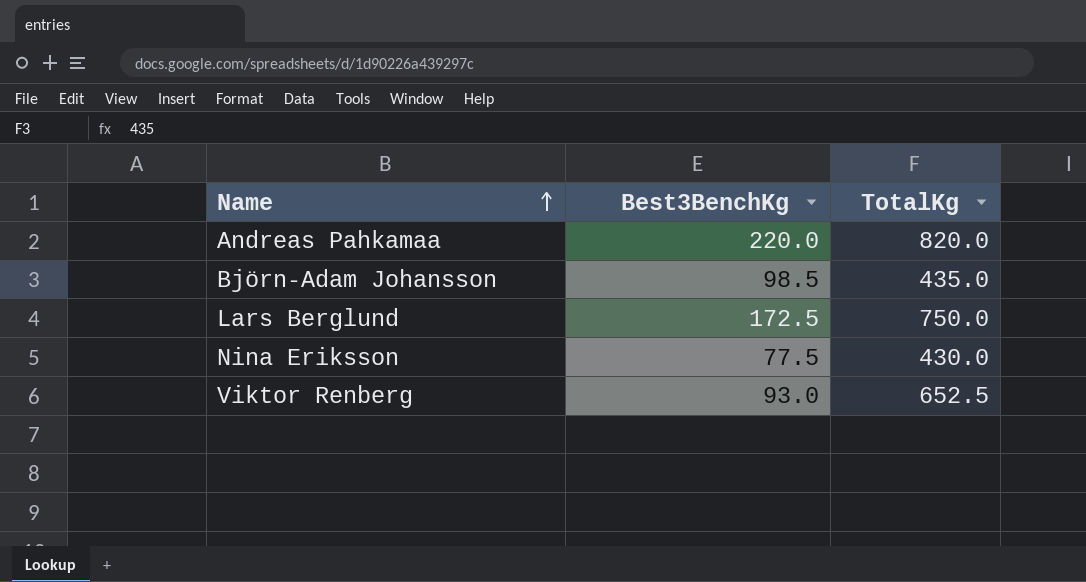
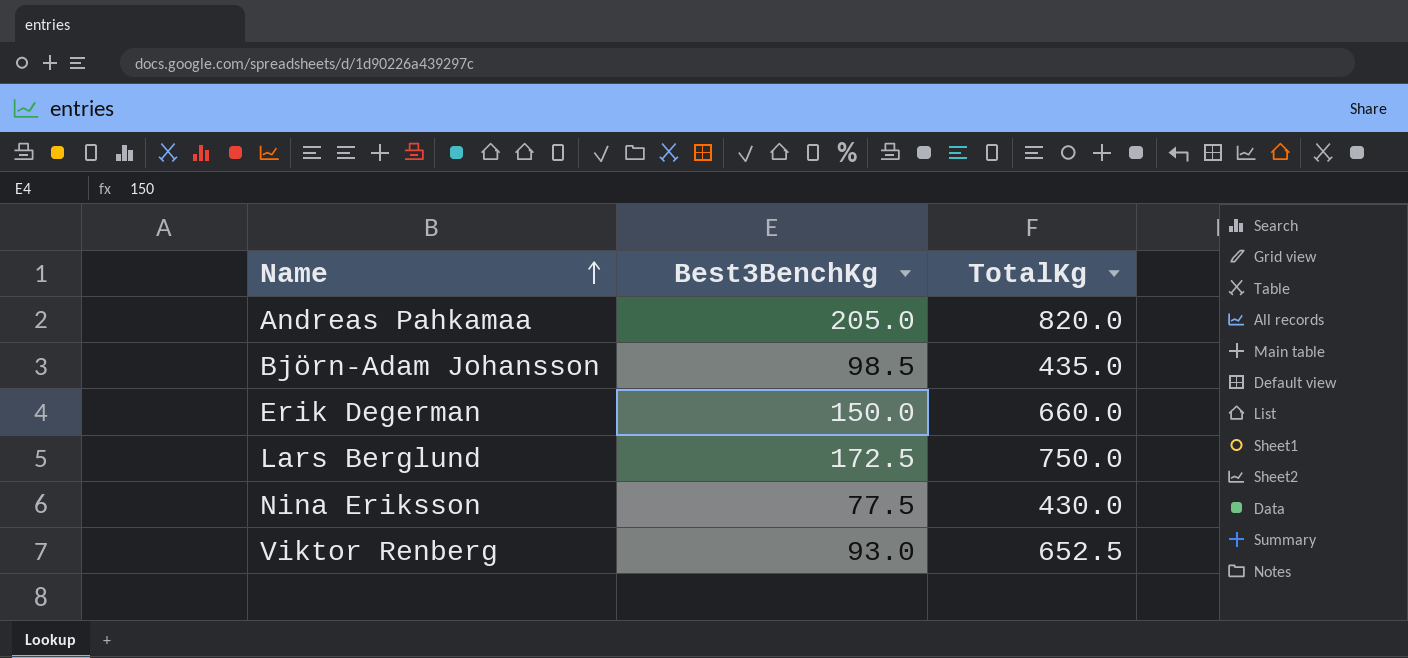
Andreas Pahkamaa | Best3BenchKg: 220.0 -> 205.0
row Erik Degerman: none -> 150.0 | 660.0

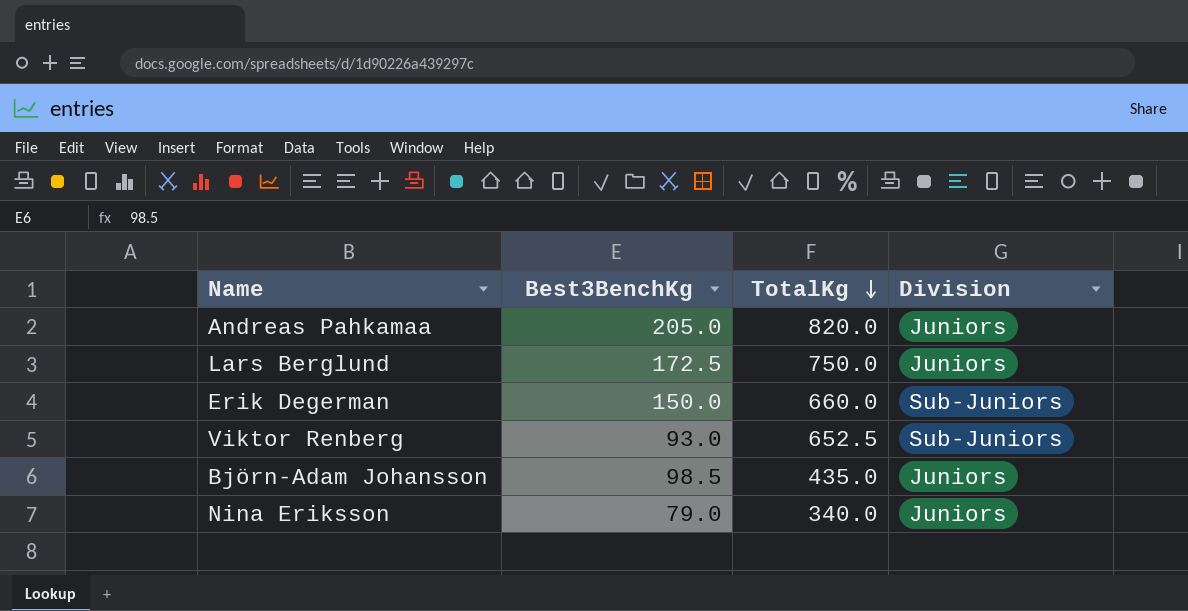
row order: Name ascending -> TotalKg descending
column Division | position: none -> 4
Nina Eriksson | Best3BenchKg: 77.5 -> 79.0
Nina Eriksson | TotalKg: 430.0 -> 340.0

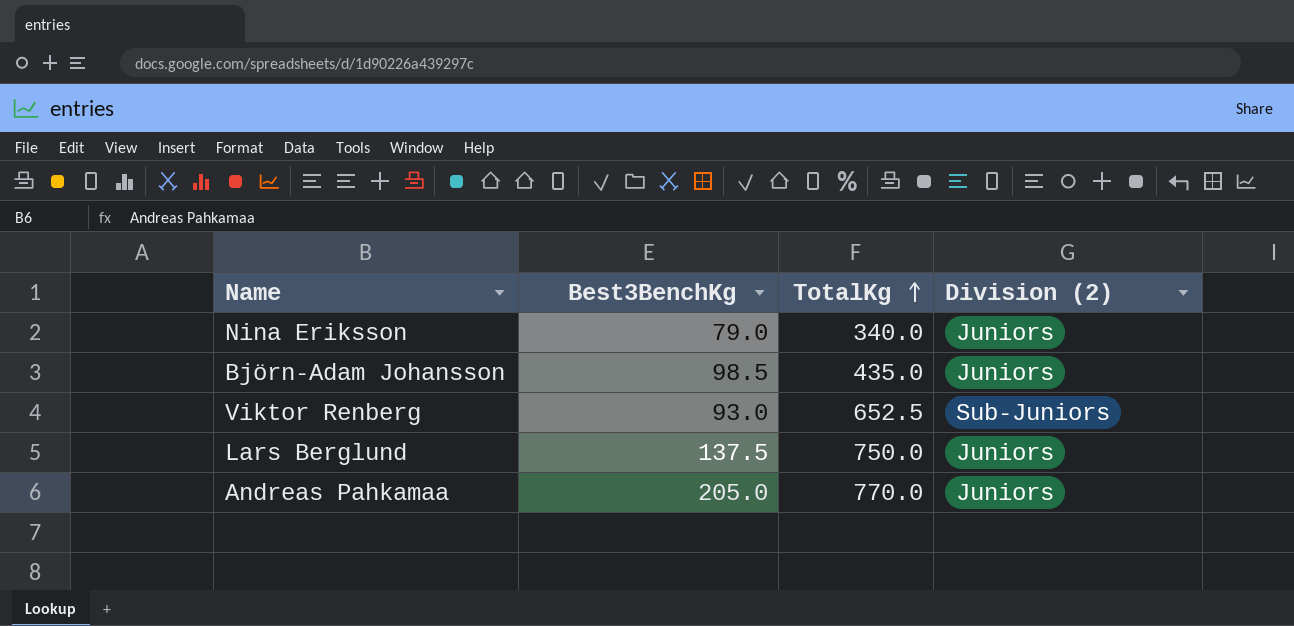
row order: TotalKg descending -> TotalKg ascending
column name: Division -> Division (2)
row Erik Degerman: 150.0 | 660.0 | Sub-Juniors -> none
Lars Berglund | Best3BenchKg: 172.5 -> 137.5
Andreas Pahkamaa | TotalKg: 820.0 -> 770.0

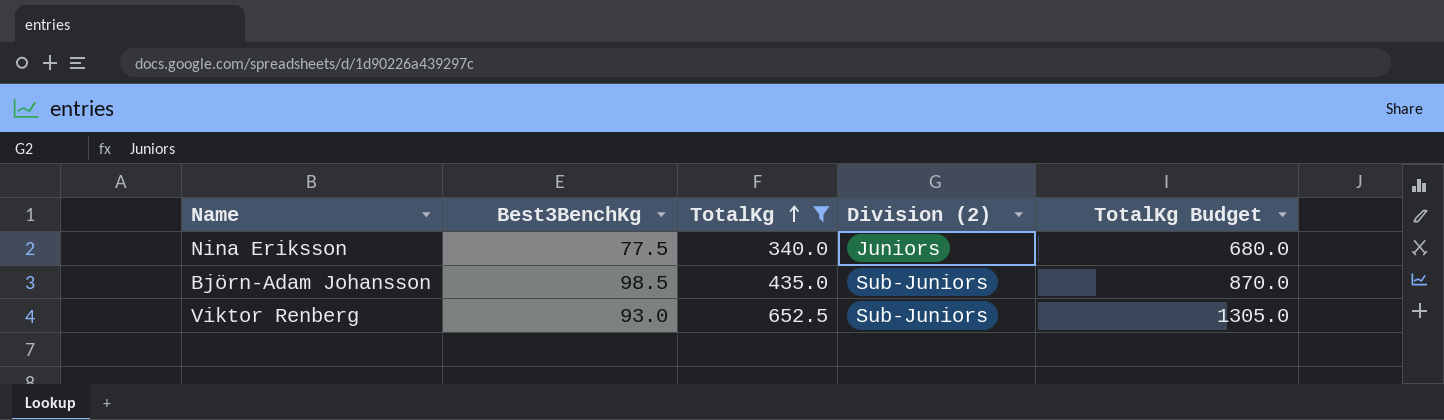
filter: none -> TotalKg <= 652.5
column TotalKg Budget | formula: none -> [TotalKg] * 2
Nina Eriksson | Best3BenchKg: 79.0 -> 77.5
Björn-Adam Johansson | Division (2): Juniors -> Sub-Juniors

